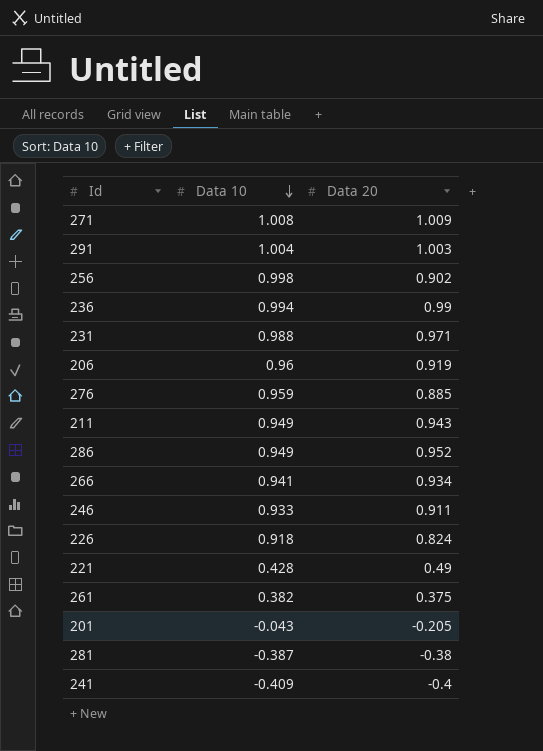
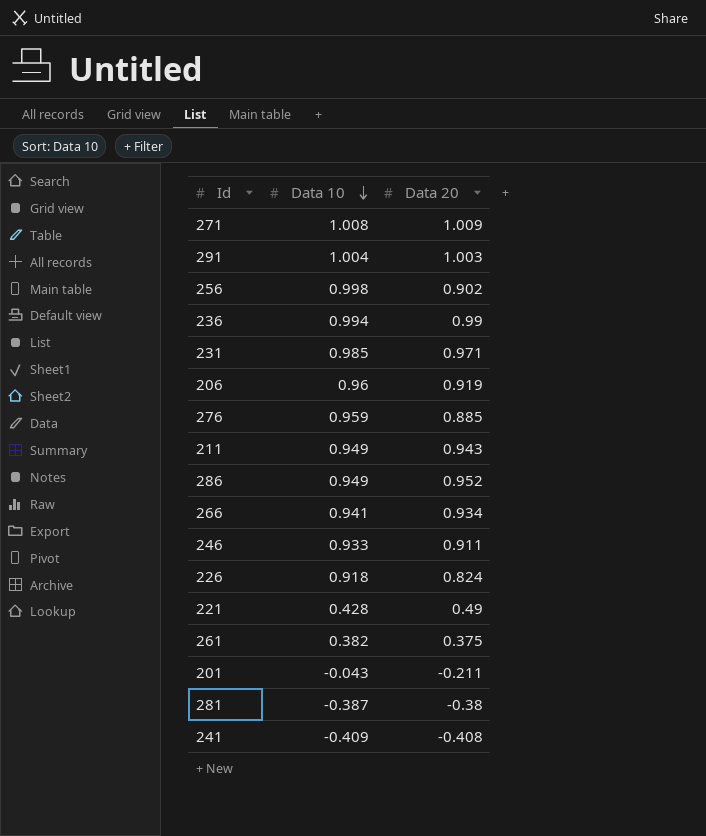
231 | Data 10: 0.988 -> 0.985
201 | Data 20: -0.205 -> -0.211
241 | Data 20: -0.4 -> -0.408

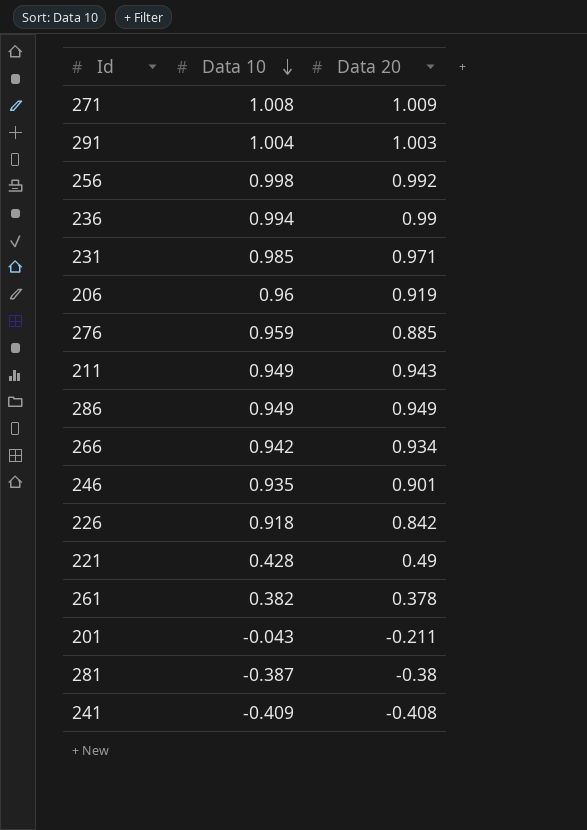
256 | Data 20: 0.902 -> 0.992
286 | Data 20: 0.952 -> 0.949
266 | Data 10: 0.941 -> 0.942
246 | Data 10: 0.933 -> 0.935
246 | Data 20: 0.911 -> 0.901
226 | Data 20: 0.824 -> 0.842
261 | Data 20: 0.375 -> 0.378

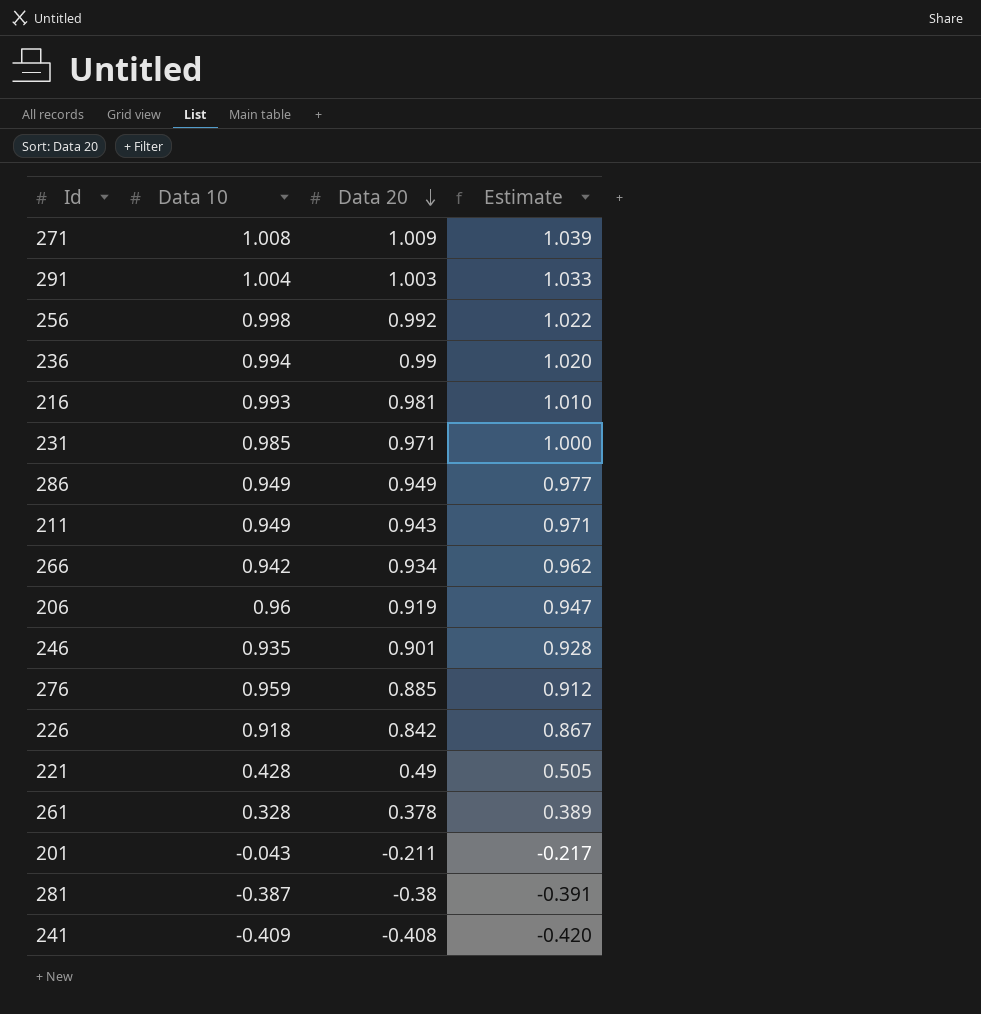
row order: Data 10 descending -> Data 20 descending
column Estimate | formula: none -> [Data 20] * 1.03
row 216: none -> 0.993 | 0.981 | 1.010
261 | Data 10: 0.382 -> 0.328

